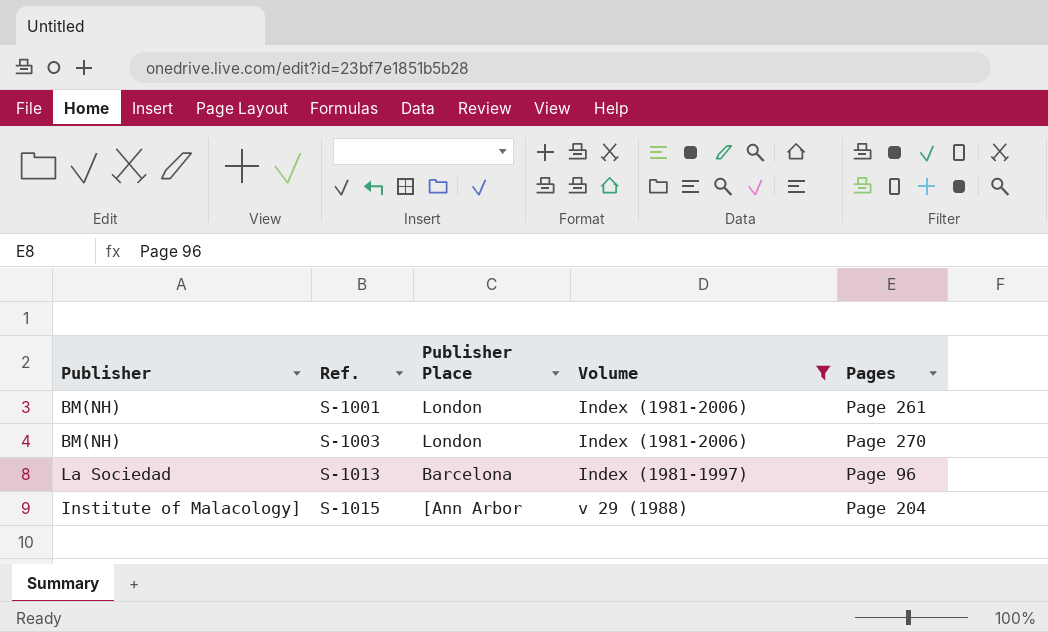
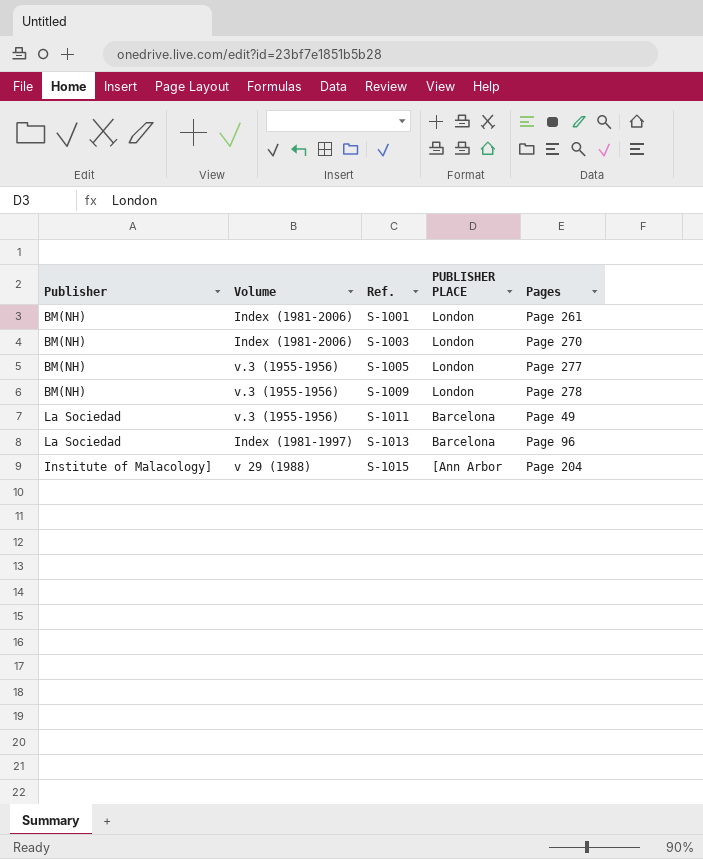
filter: Volume != v.3 (1955-1956) -> none
column Volume | position: 4 -> 2
column name: Publisher Place -> PUBLISHER PLACE

